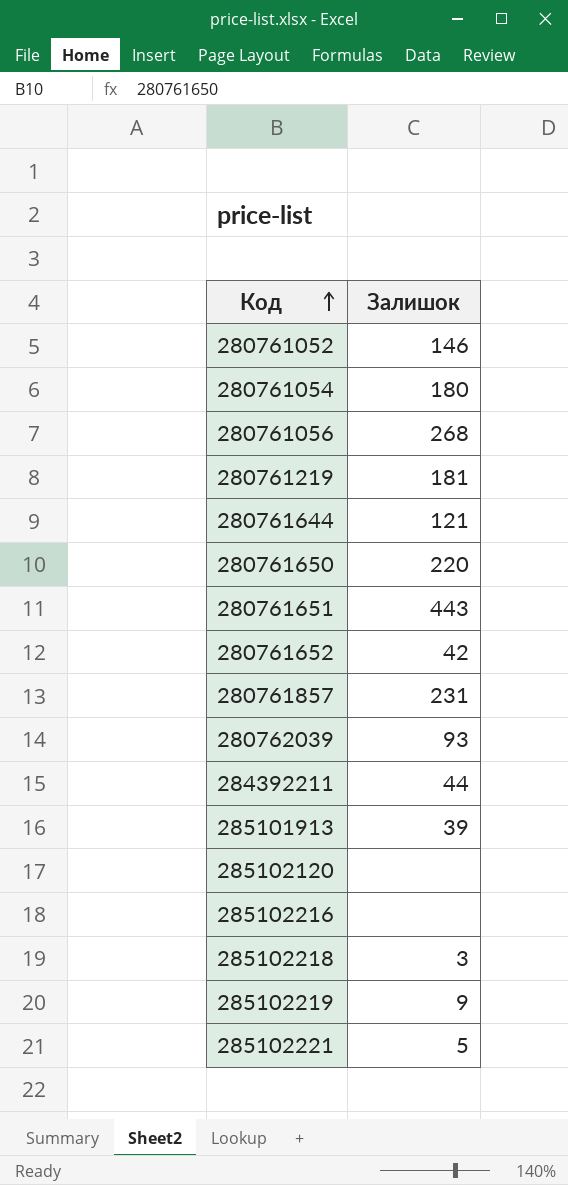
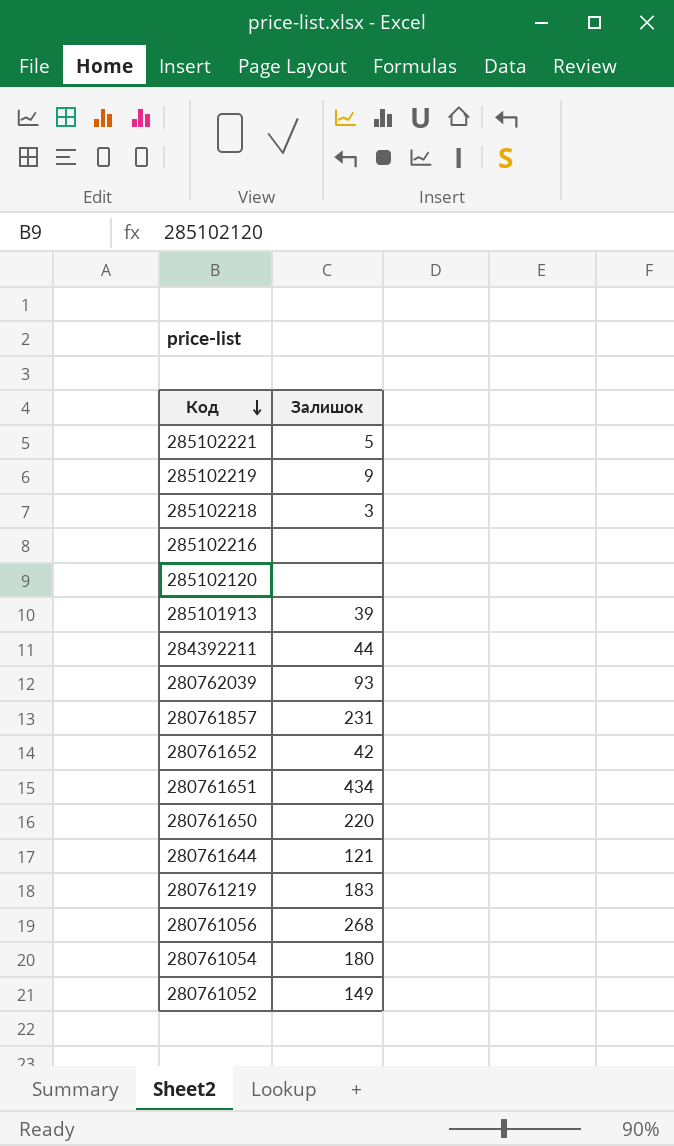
row order: Код ascending -> Код descending
280761651 | Залишок: 443 -> 434
280761219 | Залишок: 181 -> 183
280761052 | Залишок: 146 -> 149

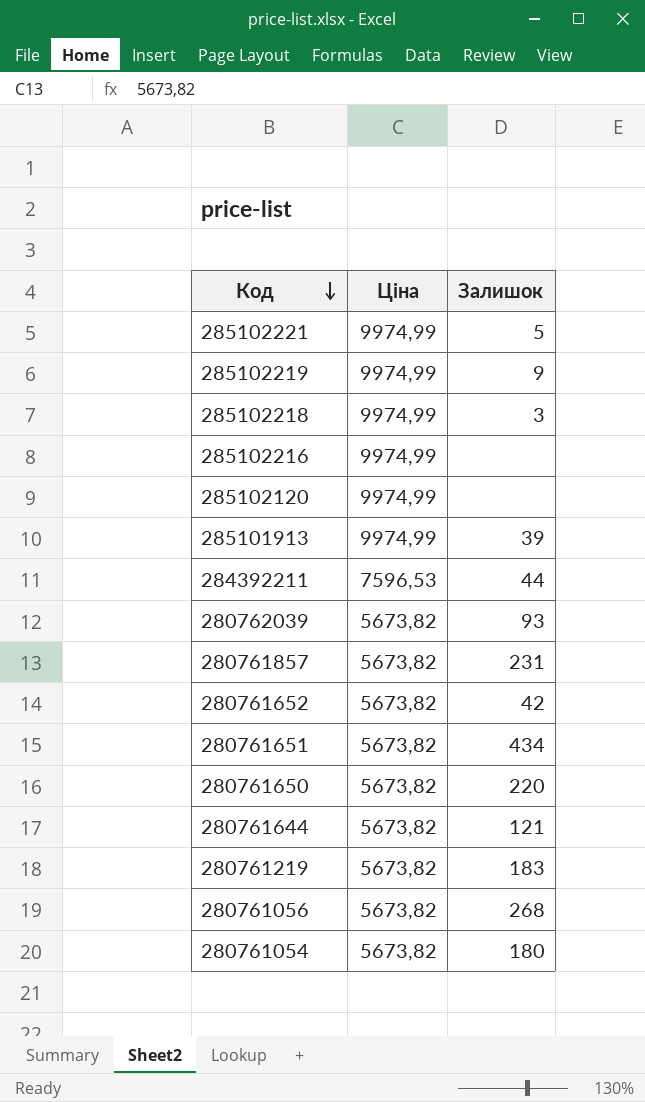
column Ціна | position: none -> 2
row 280761052: 149 -> none

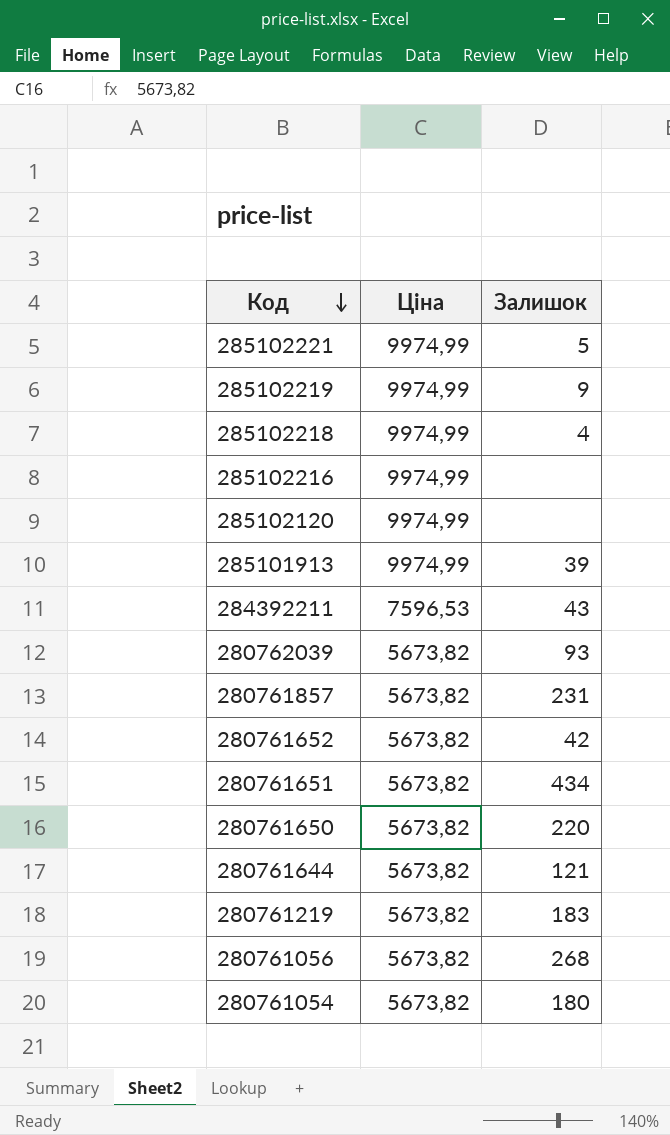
285102218 | Залишок: 3 -> 4
284392211 | Залишок: 44 -> 43

